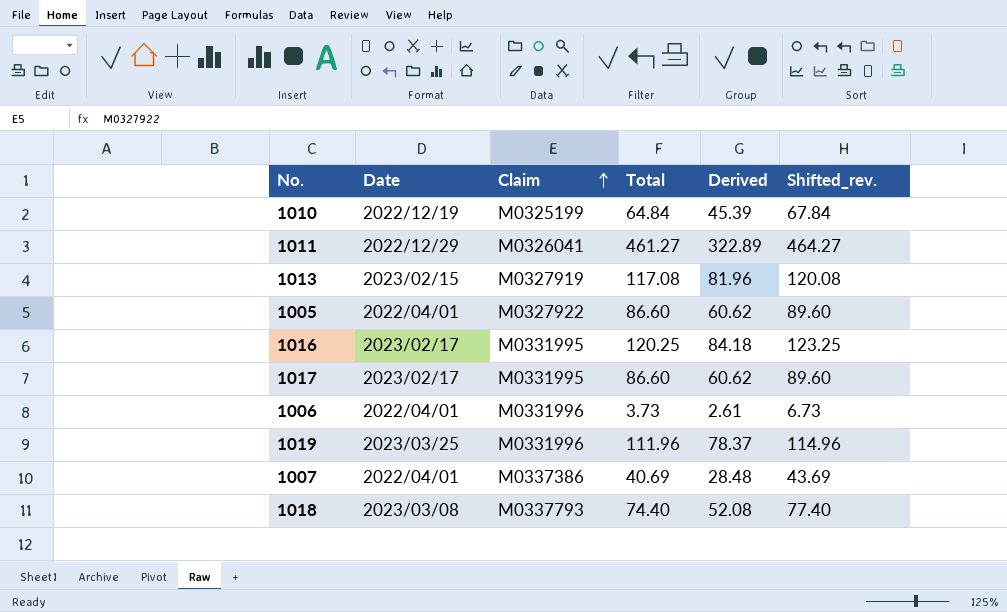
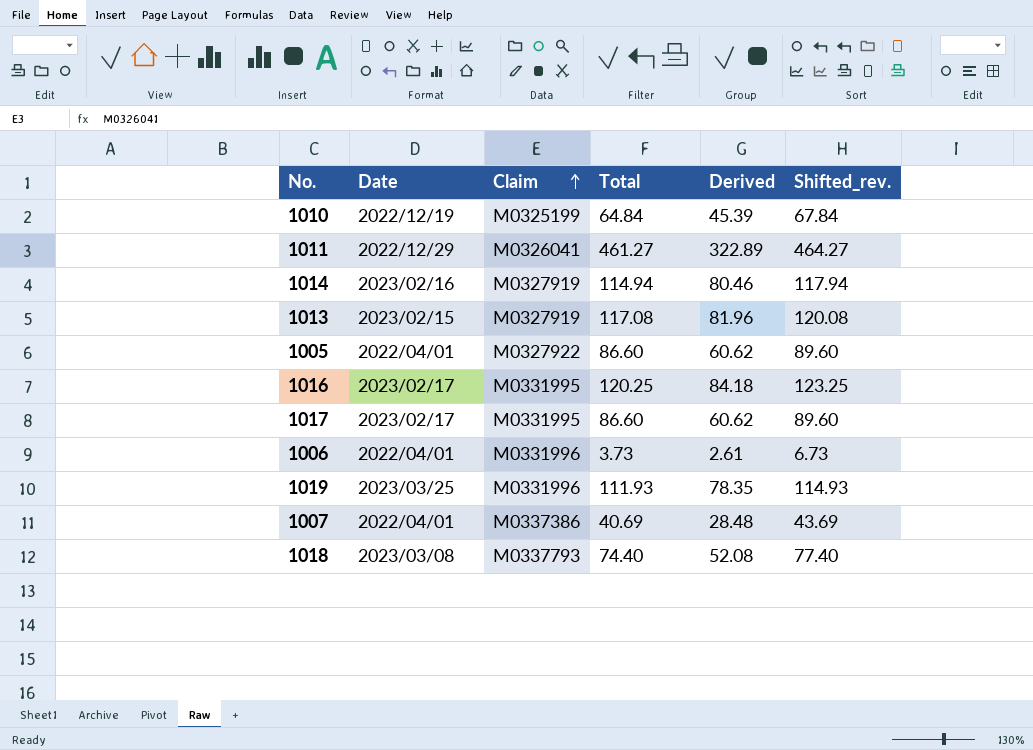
row 1014: none -> 2023/02/16 | M0327919 | 114.94 | 80.46 | 117.94
1019 | Total: 111.96 -> 111.93
1019 | Derived: 78.37 -> 78.35
1019 | Shifted_rev.: 114.96 -> 114.93

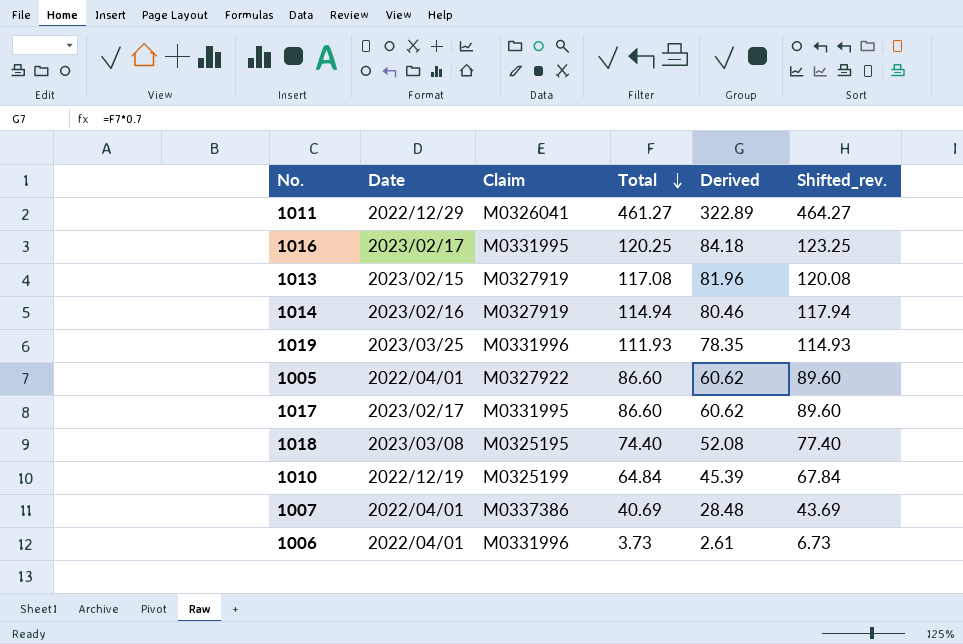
row order: Claim ascending -> Total descending
1018 | Claim: M0337793 -> M0325195

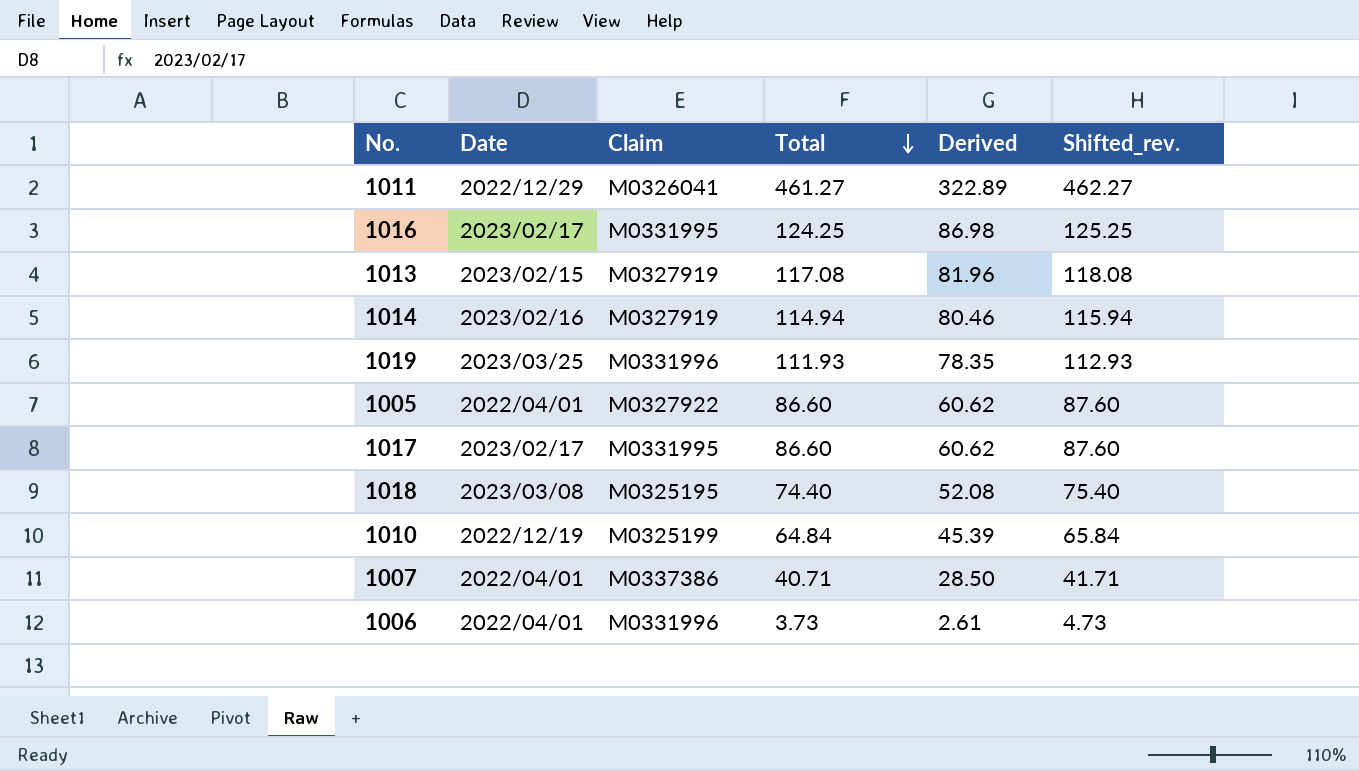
column Shifted_rev. | formula: [Total] + 3 -> [Total] + 1
1016 | Total: 120.25 -> 124.25
1016 | Derived: 84.18 -> 86.98
1007 | Total: 40.69 -> 40.71
1007 | Derived: 28.48 -> 28.50

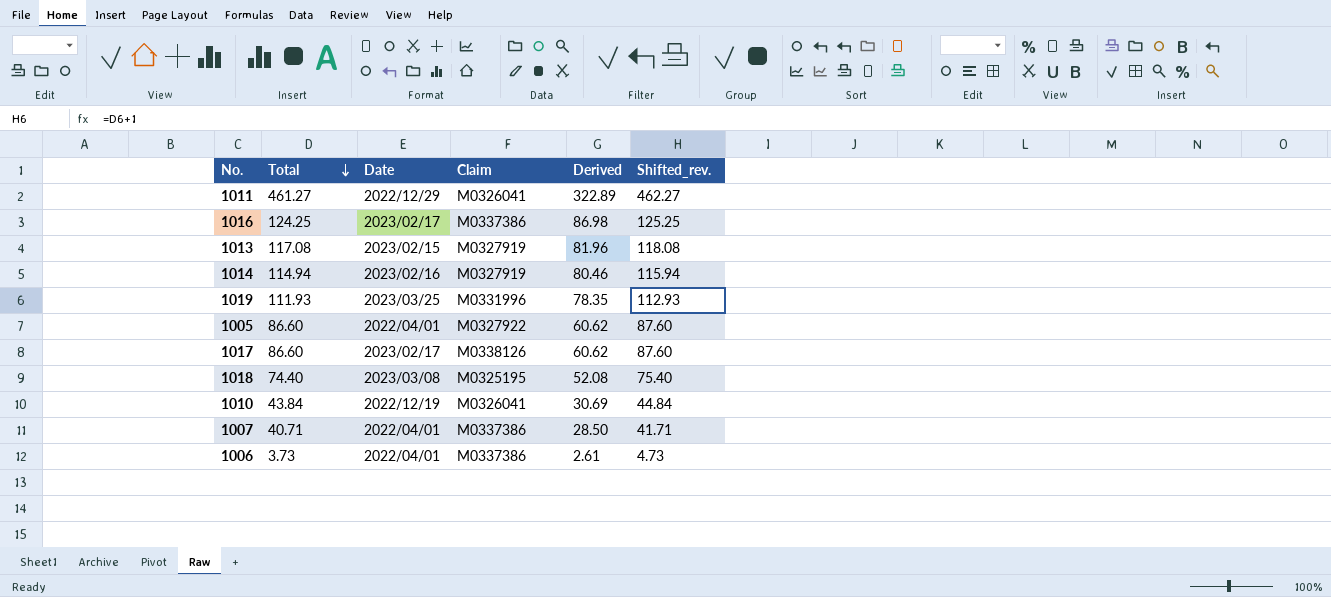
column Total | position: 4 -> 2
1016 | Claim: M0331995 -> M0337386
1017 | Claim: M0331995 -> M0338126
1010 | Total: 64.84 -> 43.84
1010 | Claim: M0325199 -> M0326041
1010 | Derived: 45.39 -> 30.69
1010 | Shifted_rev.: 65.84 -> 44.84
1006 | Claim: M0331996 -> M0337386

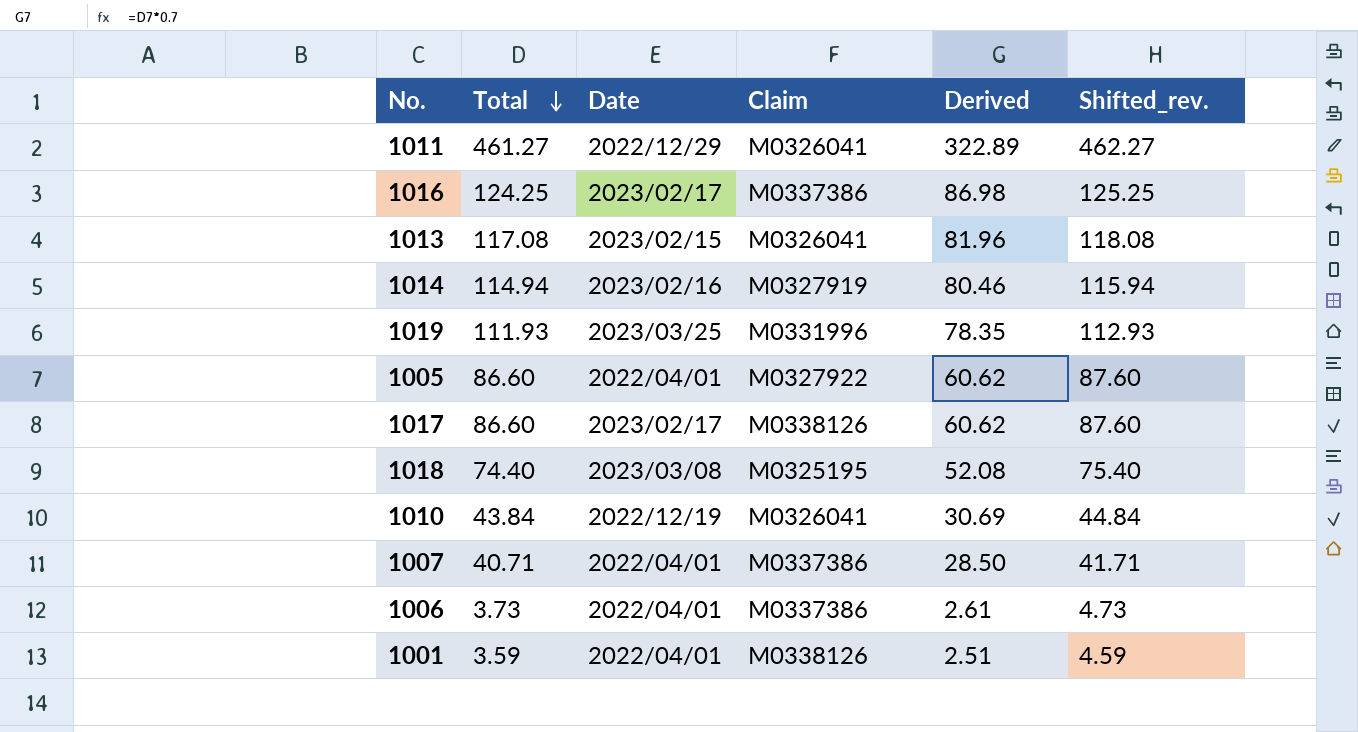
1013 | Claim: M0327919 -> M0326041
row 1001: none -> 3.59 | 2022/04/01 | M0338126 | 2.51 | 4.59

